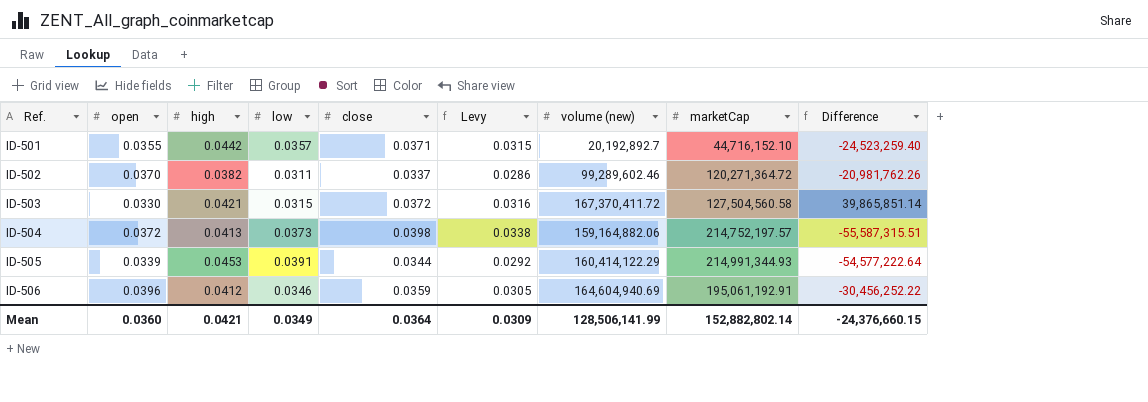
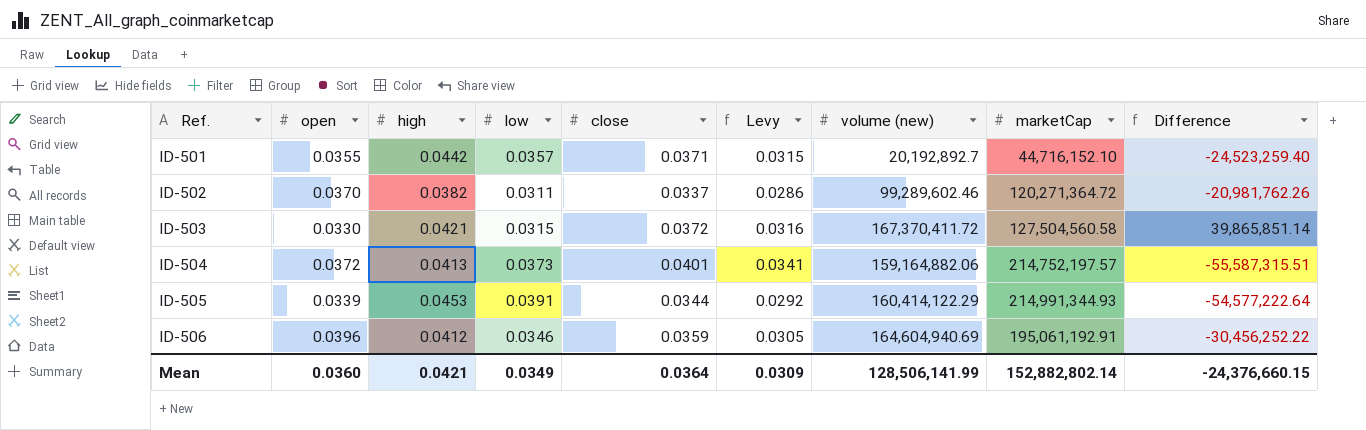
ID-504 | close: 0.0398 -> 0.0401
ID-504 | Levy: 0.0338 -> 0.0341

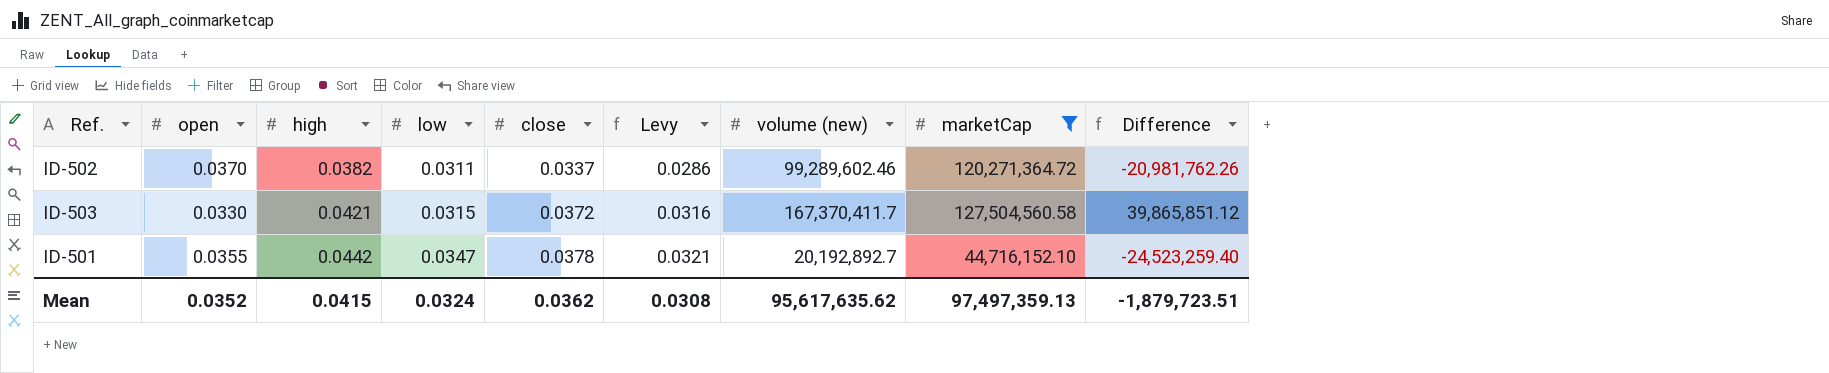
filter: none -> marketCap <= 127,504,560.58
row order: Ref. ascending -> high ascending
ID-503 | volume (new): 167,370,411.72 -> 167,370,411.7
ID-503 | Difference: 39,865,851.14 -> 39,865,851.12
ID-501 | low: 0.0357 -> 0.0347
ID-501 | close: 0.0371 -> 0.0378
ID-501 | Levy: 0.0315 -> 0.0321
Mean | open: 0.0360 -> 0.0352
Mean | high: 0.0421 -> 0.0415
Mean | low: 0.0349 -> 0.0324
Mean | close: 0.0364 -> 0.0362
Mean | Levy: 0.0309 -> 0.0308
Mean | volume (new): 128,506,141.99 -> 95,617,635.62
Mean | marketCap: 152,882,802.14 -> 97,497,359.13
Mean | Difference: -24,376,660.15 -> -1,879,723.51

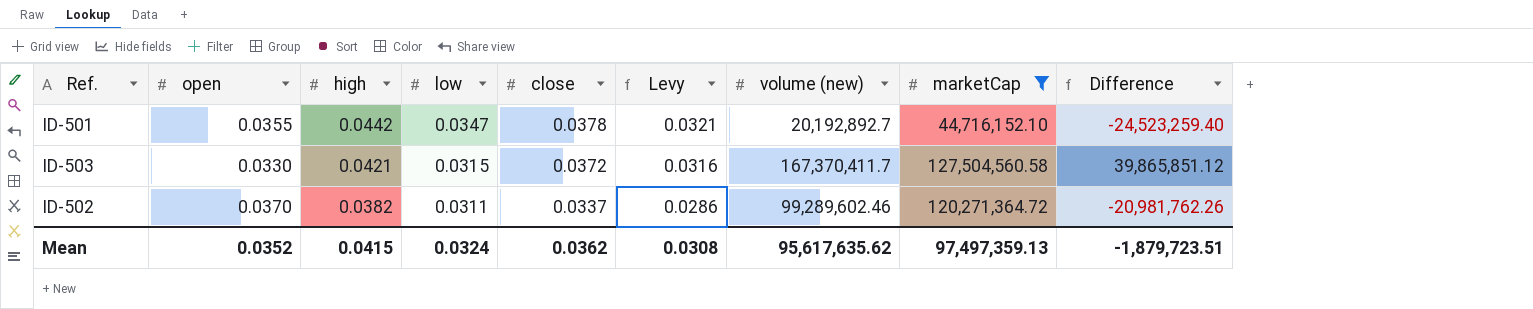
row order: high ascending -> high descending

